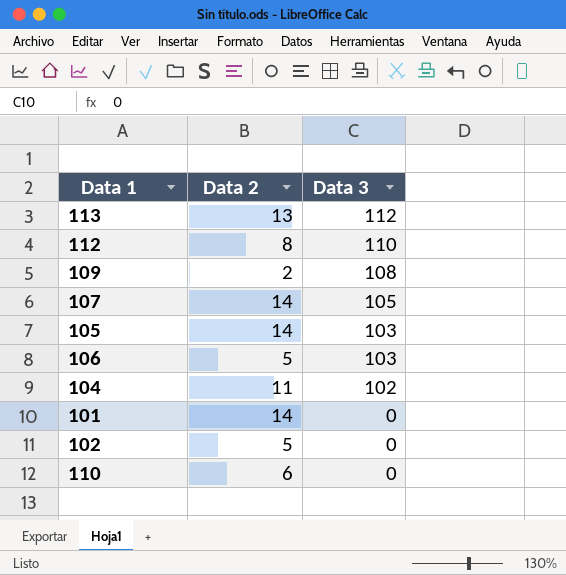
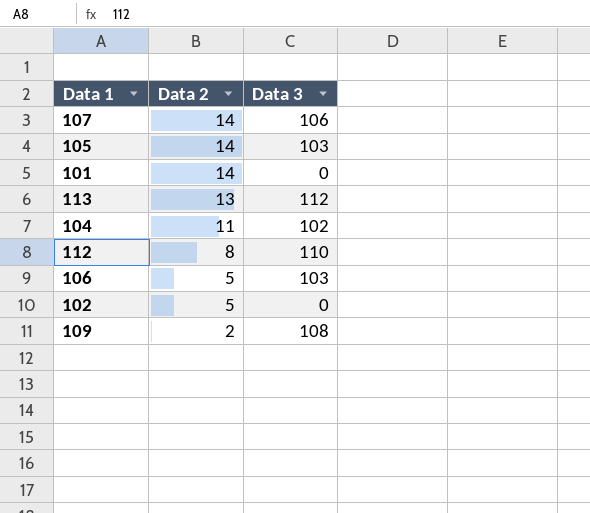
row order: Data 3 descending -> Data 2 descending
row 110: 6 | 0 -> none
107 | Data 3: 105 -> 106

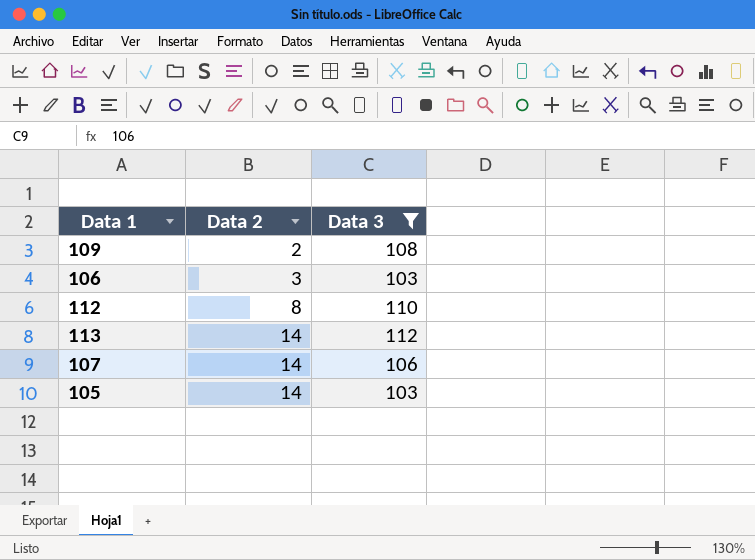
filter: none -> Data 3 >= 103
row order: Data 2 descending -> Data 2 ascending
106 | Data 2: 5 -> 3
113 | Data 2: 13 -> 14

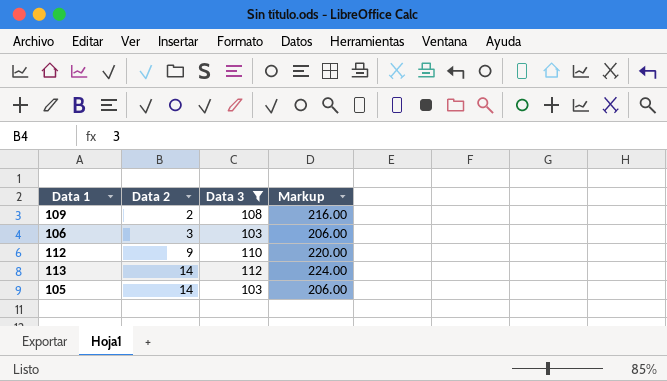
column Markup | formula: none -> [Data 3] * 2
row 107: 14 | 106 -> none
112 | Data 2: 8 -> 9

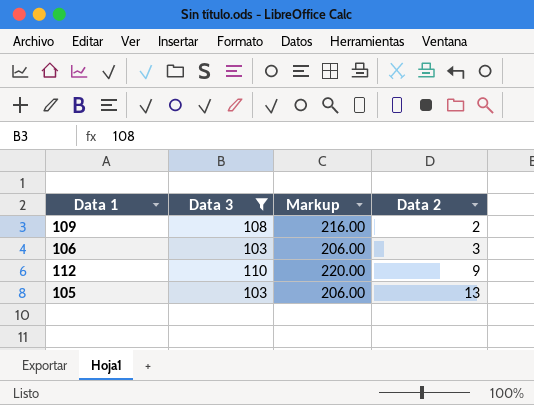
column Data 2 | position: 2 -> 4
row 113: 14 | 112 | 224.00 -> none
105 | Data 2: 14 -> 13

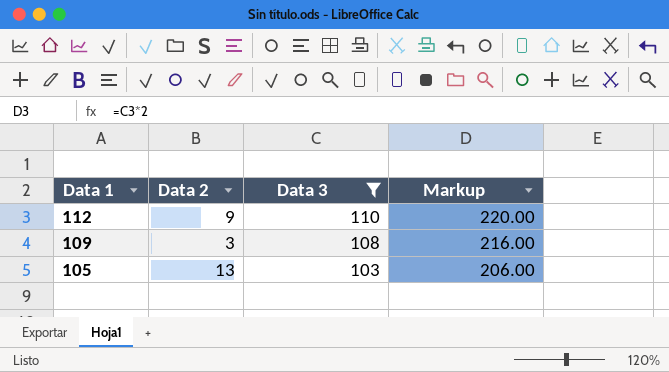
row order: Data 2 ascending -> Data 1 descending
column Data 2 | position: 4 -> 2
row 106: 103 | 206.00 | 3 -> none
109 | Data 2: 2 -> 3

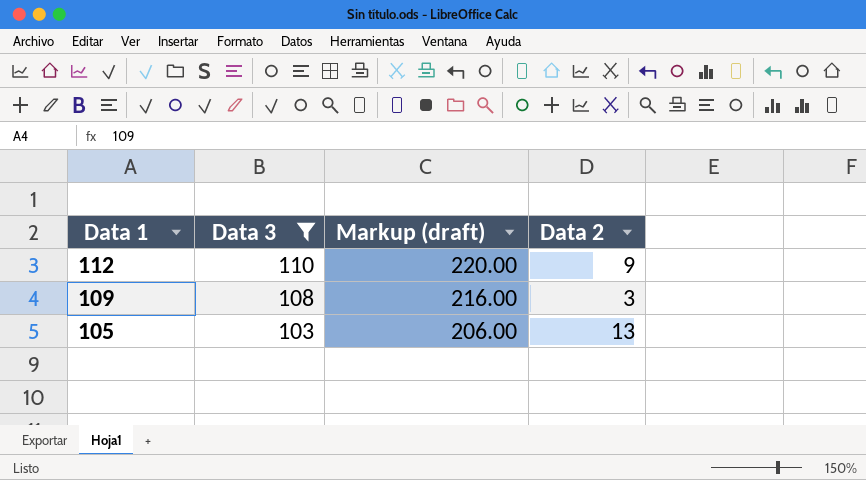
column name: Markup -> Markup (draft)
column Data 2 | position: 2 -> 4

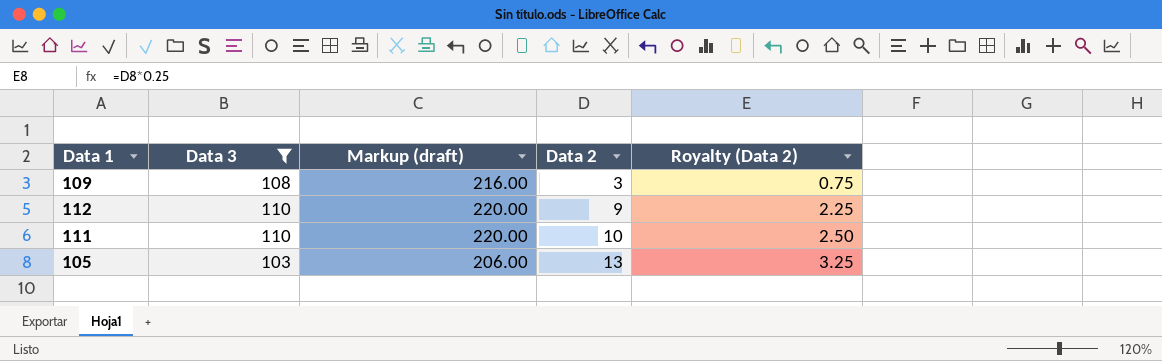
row order: Data 1 descending -> Data 2 ascending
column Royalty (Data 2) | formula: none -> [Data 2] * 0.25
row 111: none -> 110 | 220.00 | 10 | 2.50

